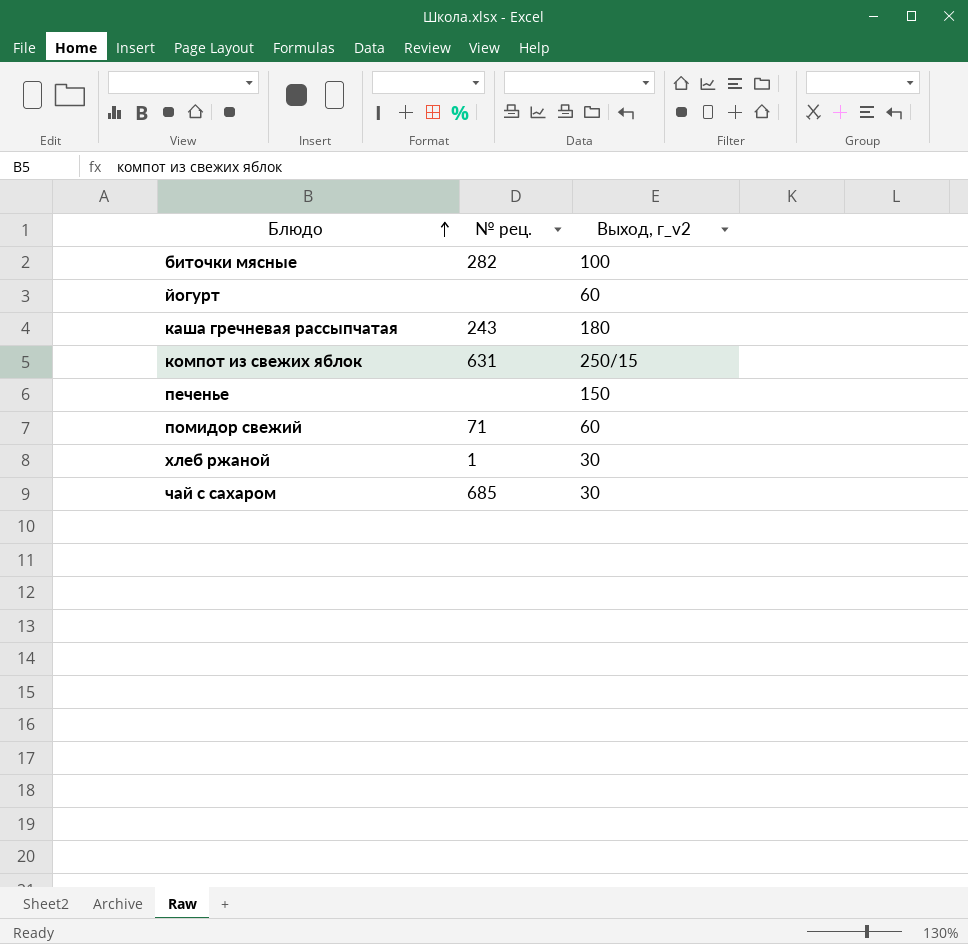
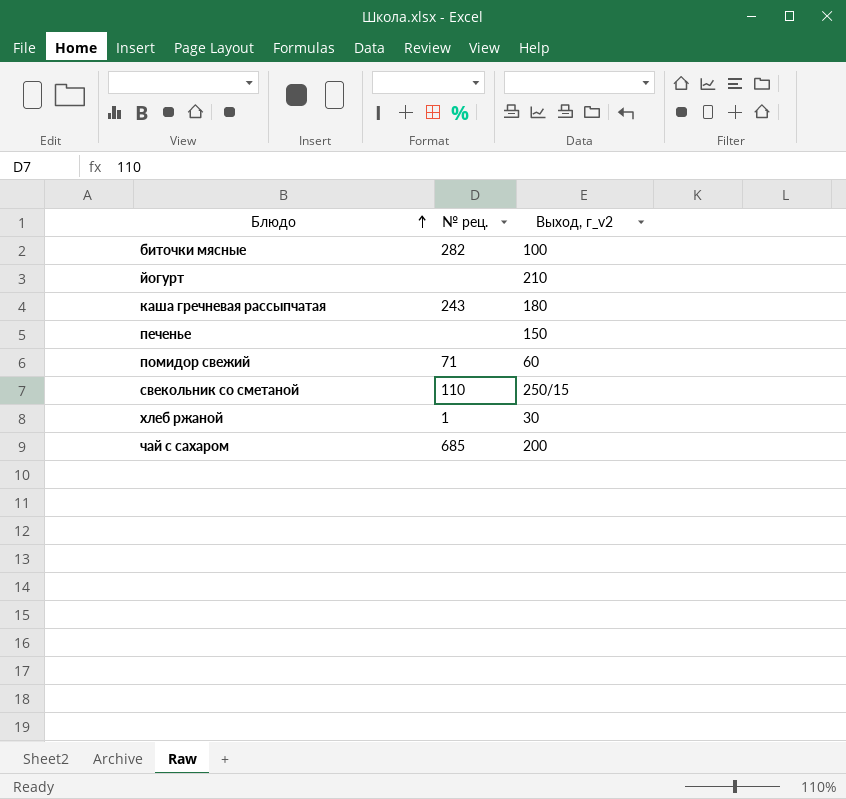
row компот из свежих яблок: 631 | 250/15 -> none
йогурт | Выход, г_v2: 60 -> 210
row свекольник со сметаной: none -> 110 | 250/15
чай с сахаром | Выход, г_v2: 30 -> 200

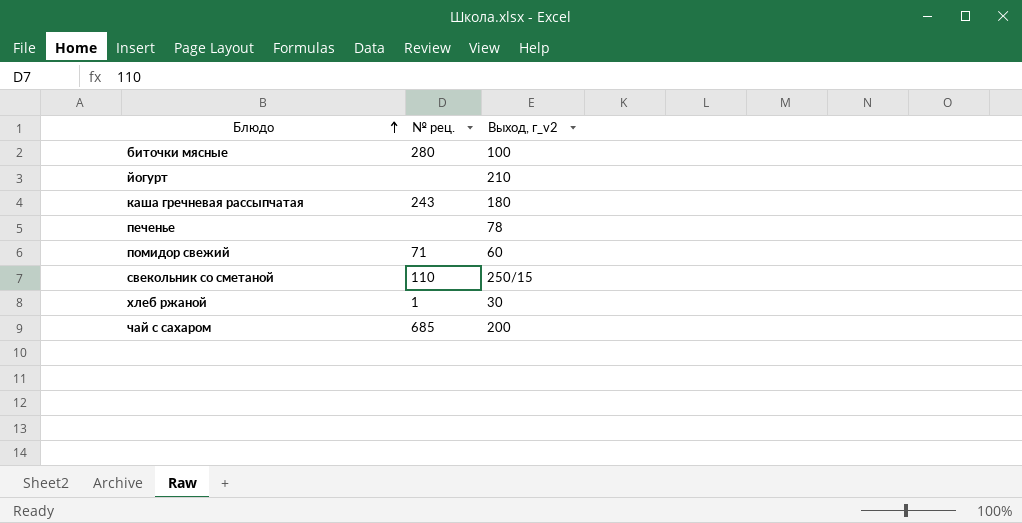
биточки мясные | № рец.: 282 -> 280
печенье | Выход, г_v2: 150 -> 78

